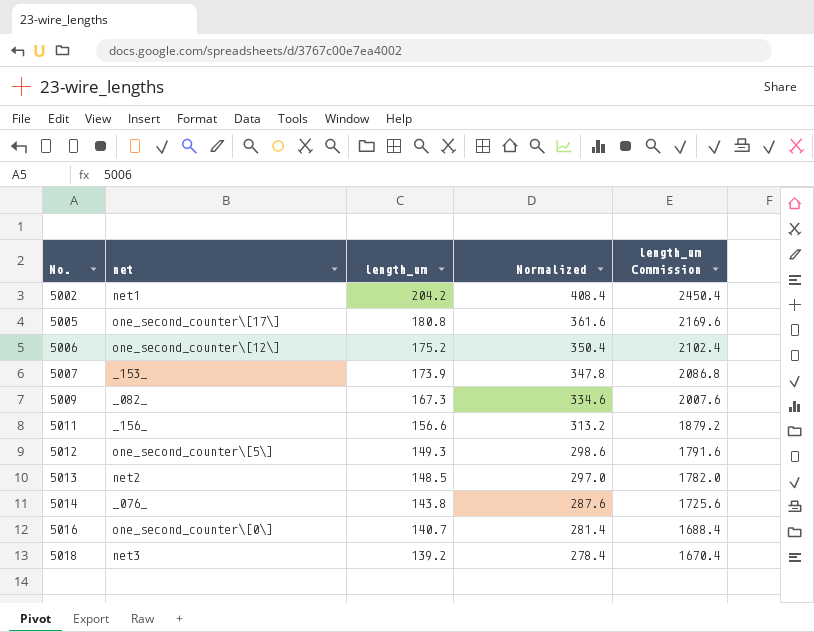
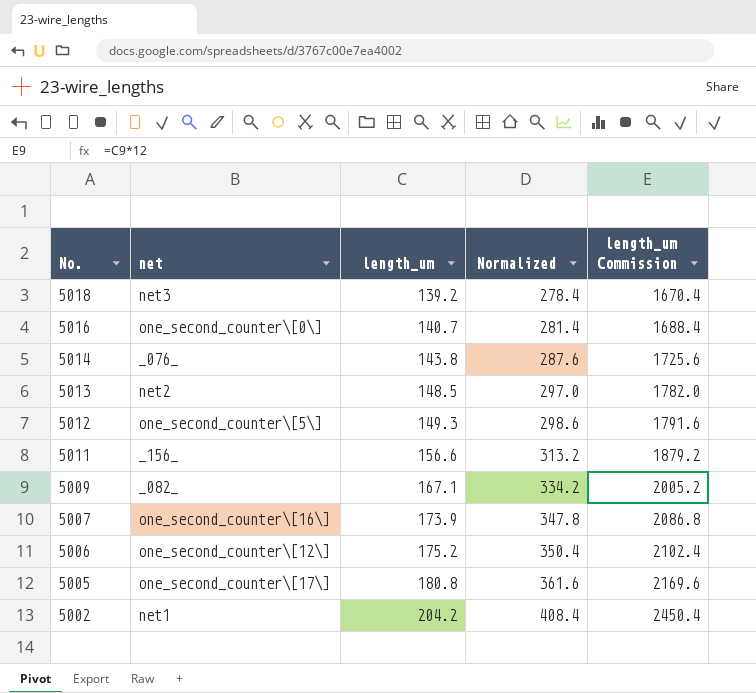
row order: No. ascending -> No. descending
5009 | length_um: 167.3 -> 167.1
5009 | Normalized: 334.6 -> 334.2
5009 | length_um Commission: 2007.6 -> 2005.2
5007 | net: _153_ -> one_second_counter\[16\]

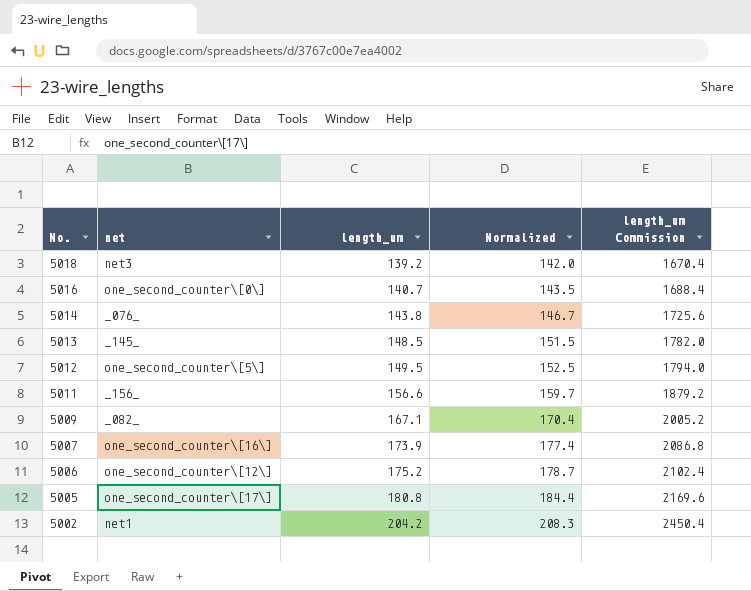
column Normalized | formula: [length_um] * 2 -> [length_um] * 1.02
5013 | net: net2 -> _145_
5012 | length_um: 149.3 -> 149.5
5012 | length_um Commission: 1791.6 -> 1794.0

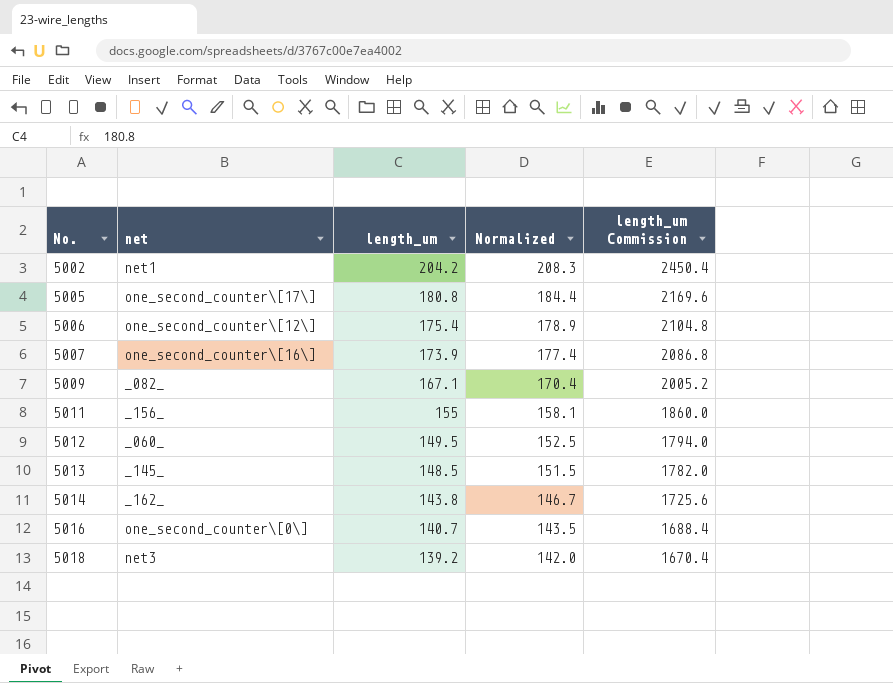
row order: No. descending -> No. ascending
5006 | length_um: 175.2 -> 175.4
5006 | Normalized: 178.7 -> 178.9
5006 | length_um Commission: 2102.4 -> 2104.8
5011 | length_um: 156.6 -> 155
5011 | Normalized: 159.7 -> 158.1
5011 | length_um Commission: 1879.2 -> 1860.0
5012 | net: one_second_counter\[5\] -> _060_
5014 | net: _076_ -> _162_

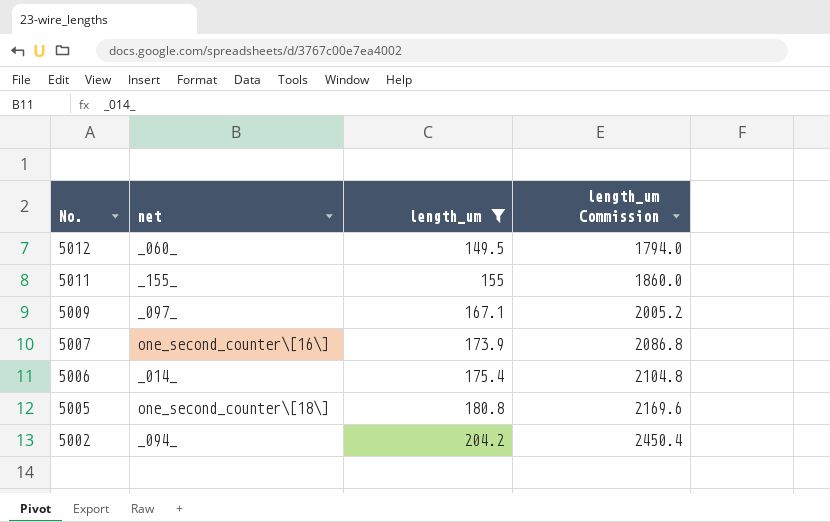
filter: none -> length_um >= 149.5
row order: No. ascending -> No. descending
column Normalized | formula: [length_um] * 1.02 -> none
5011 | net: _156_ -> _155_
5009 | net: _082_ -> _097_
5006 | net: one_second_counter\[12\] -> _014_
5005 | net: one_second_counter\[17\] -> one_second_counter\[18\]
5002 | net: net1 -> _094_

